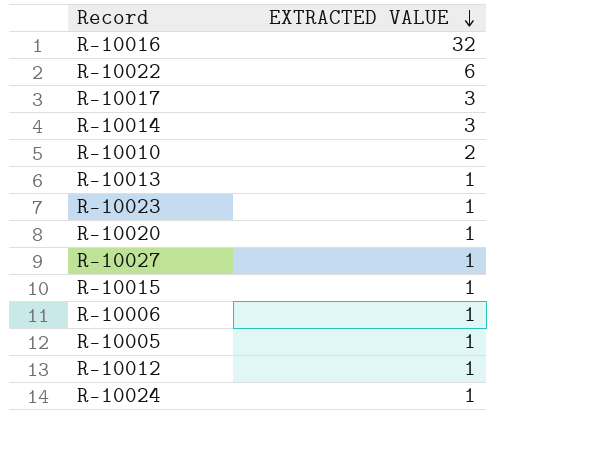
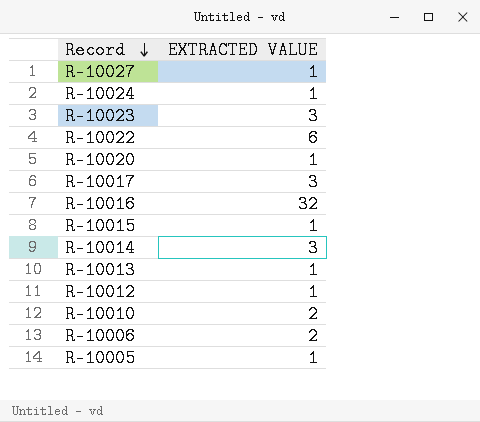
row order: EXTRACTED VALUE descending -> Record descending
R-10023 | EXTRACTED VALUE: 1 -> 3
R-10006 | EXTRACTED VALUE: 1 -> 2

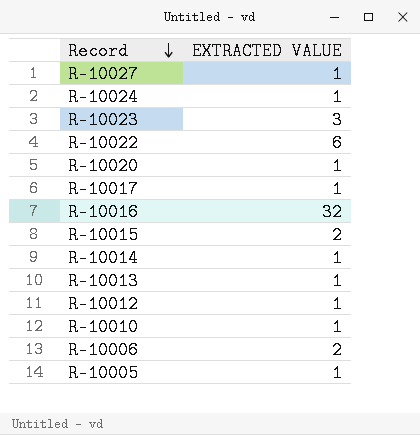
R-10017 | EXTRACTED VALUE: 3 -> 1
R-10015 | EXTRACTED VALUE: 1 -> 2
R-10014 | EXTRACTED VALUE: 3 -> 1
R-10010 | EXTRACTED VALUE: 2 -> 1

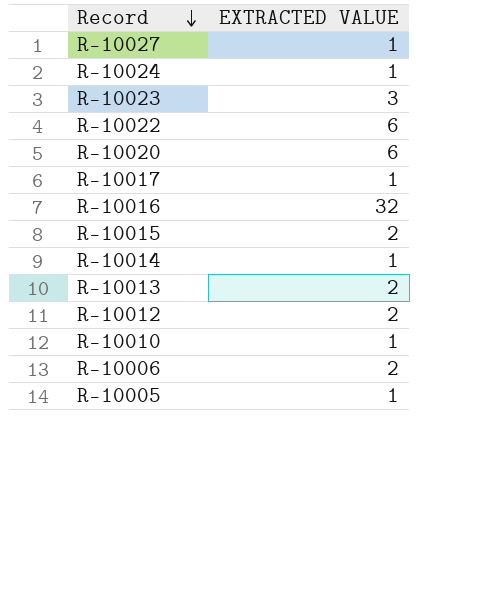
R-10020 | EXTRACTED VALUE: 1 -> 6
R-10013 | EXTRACTED VALUE: 1 -> 2
R-10012 | EXTRACTED VALUE: 1 -> 2

